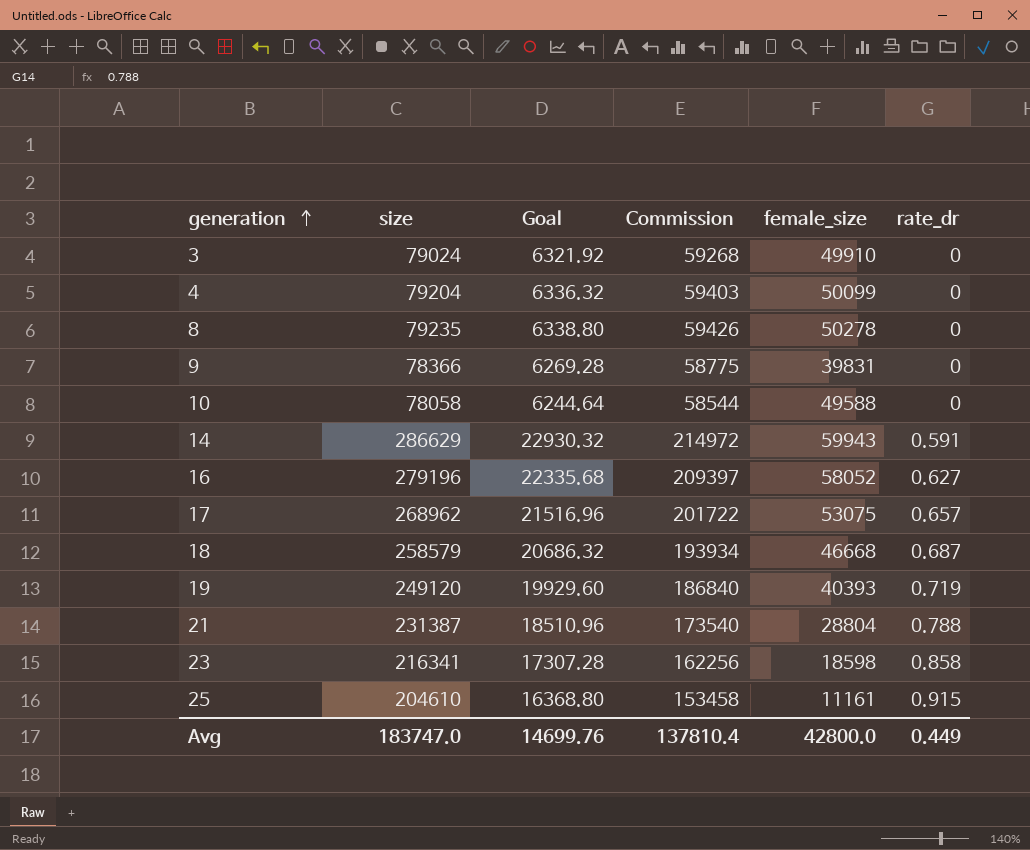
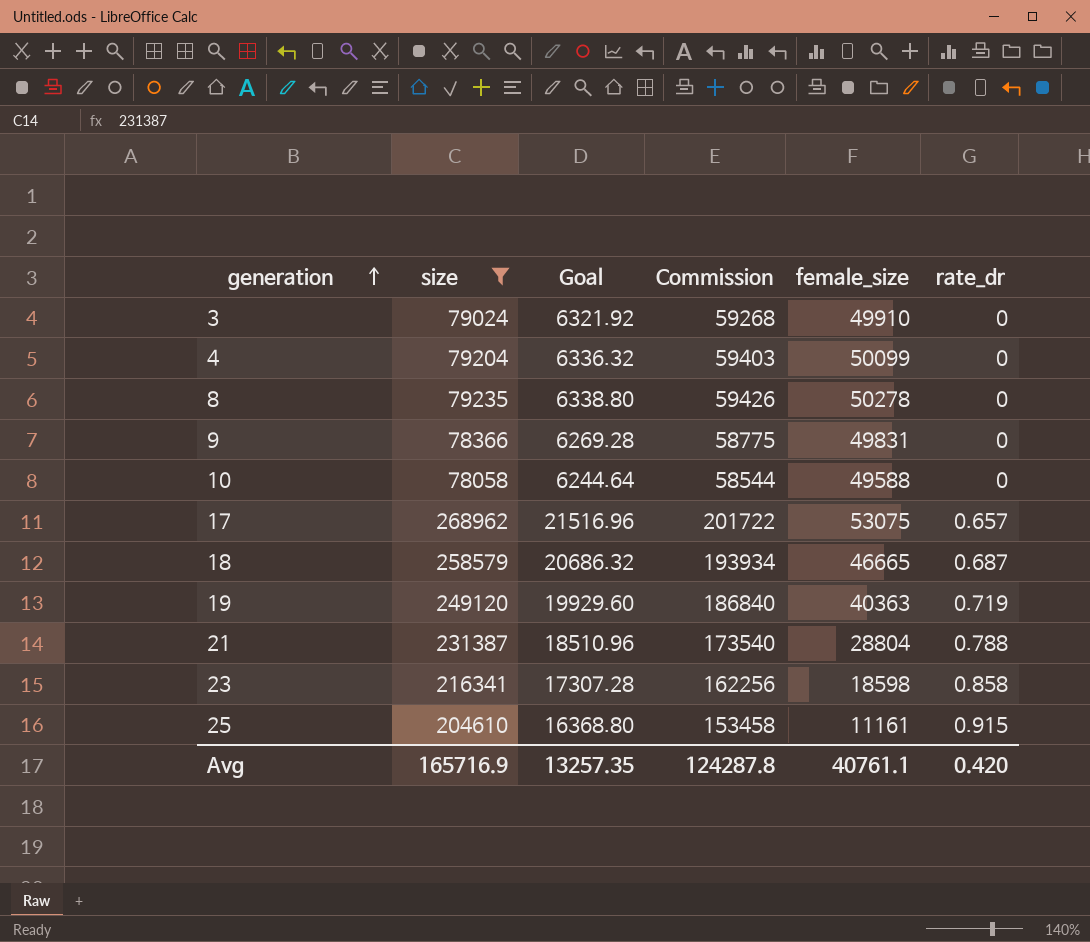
filter: none -> size <= 268962
9 | female_size: 39831 -> 49831
18 | female_size: 46668 -> 46665
19 | female_size: 40393 -> 40363
Avg | size: 183747.0 -> 165716.9
Avg | Goal: 14699.76 -> 13257.35
Avg | Commission: 137810.4 -> 124287.8
Avg | female_size: 42800.0 -> 40761.1
Avg | rate_dr: 0.449 -> 0.420

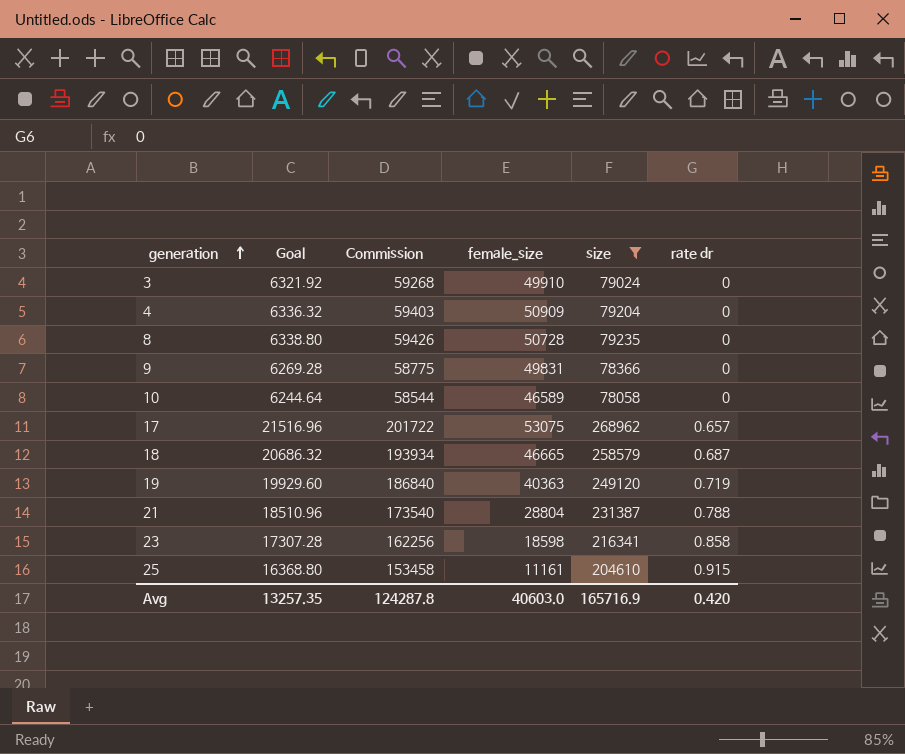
column size | position: 2 -> 5
column name: rate_dr -> rate dr
4 | female_size: 50099 -> 50909
8 | female_size: 50278 -> 50728
10 | female_size: 49588 -> 46589
Avg | female_size: 40761.1 -> 40603.0

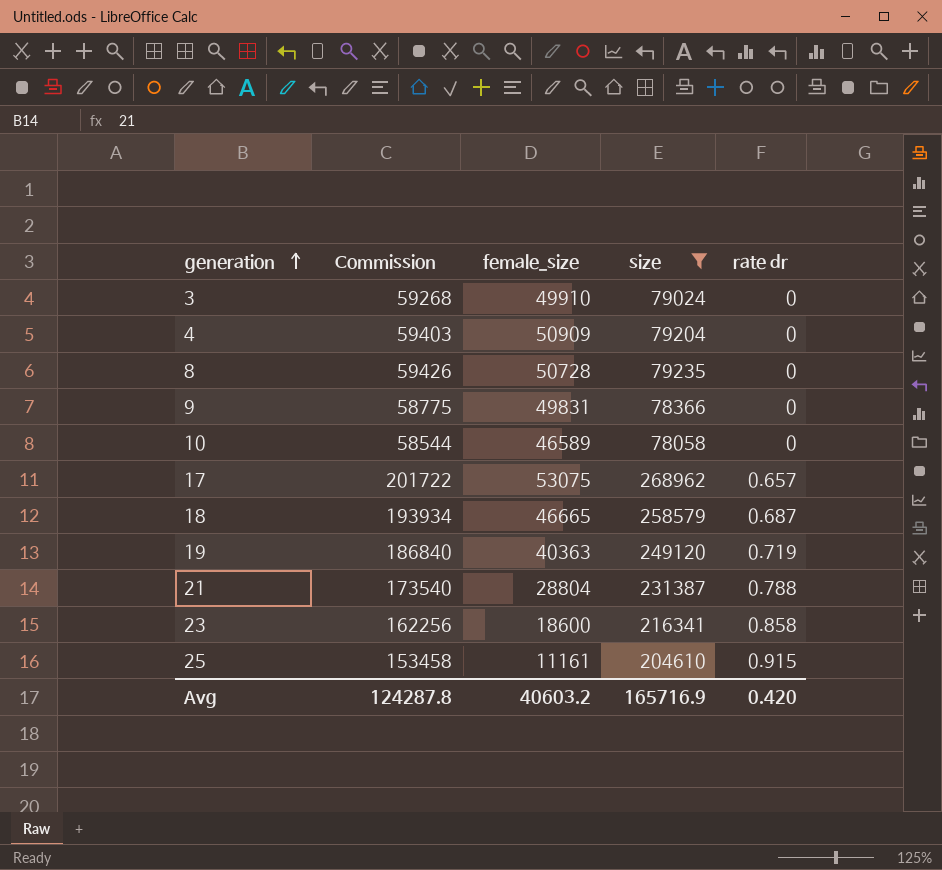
column Goal | formula: [size] * 0.08 -> none
23 | female_size: 18598 -> 18600
Avg | female_size: 40603.0 -> 40603.2

